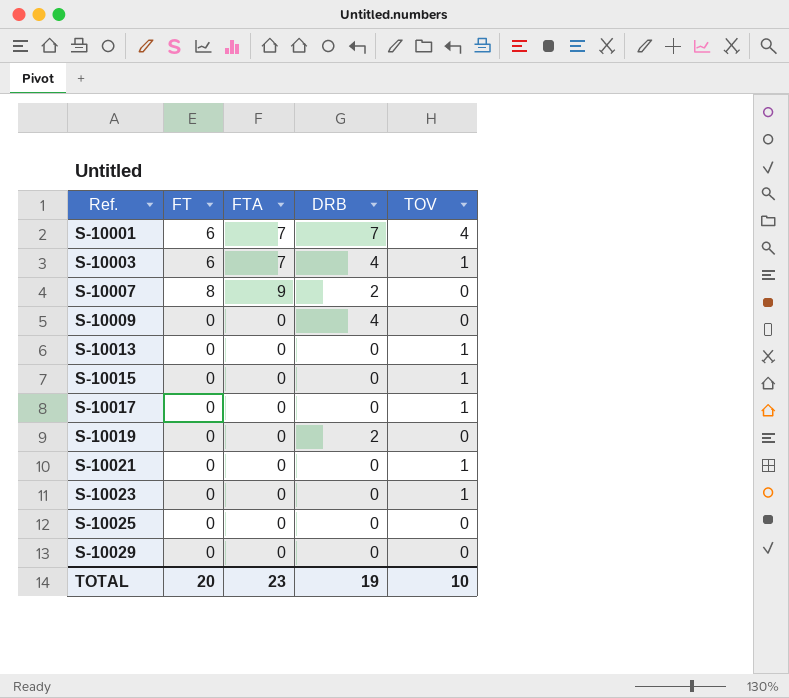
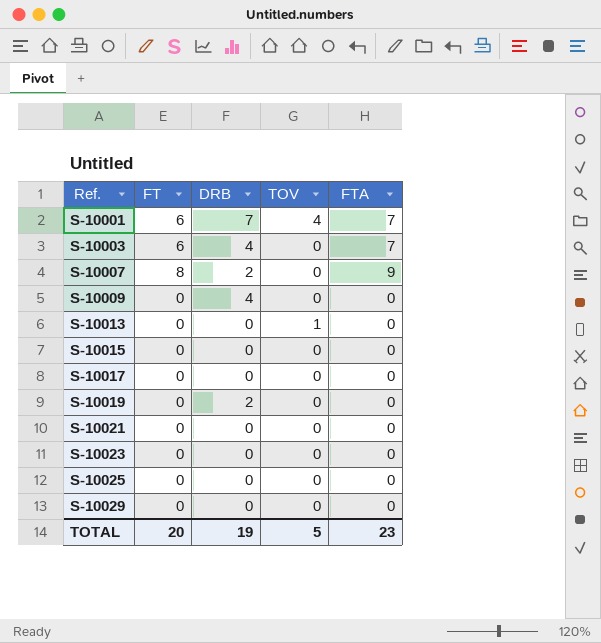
column FTA | position: 3 -> 5
S-10003 | TOV: 1 -> 0
S-10015 | TOV: 1 -> 0
S-10017 | TOV: 1 -> 0
S-10021 | TOV: 1 -> 0
S-10023 | TOV: 1 -> 0
TOTAL | TOV: 10 -> 5

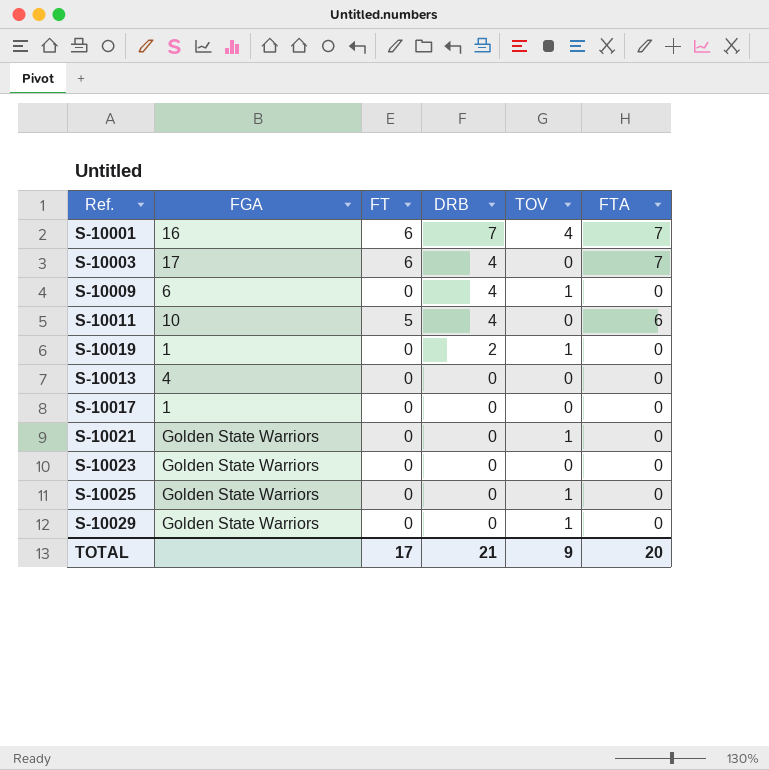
row order: Ref. ascending -> DRB descending
column FGA | position: none -> 2
row S-10007: 8 | 2 | 0 | 9 -> none
row S-10015: 0 | 0 | 0 | 0 -> none
S-10009 | TOV: 0 -> 1
row S-10011: none -> 10 | 5 | 4 | 0 | 6
S-10019 | TOV: 0 -> 1
S-10013 | TOV: 1 -> 0
S-10021 | TOV: 0 -> 1
S-10025 | TOV: 0 -> 1
S-10029 | TOV: 0 -> 1
TOTAL | FT: 20 -> 17
TOTAL | DRB: 19 -> 21
TOTAL | TOV: 5 -> 9
TOTAL | FTA: 23 -> 20

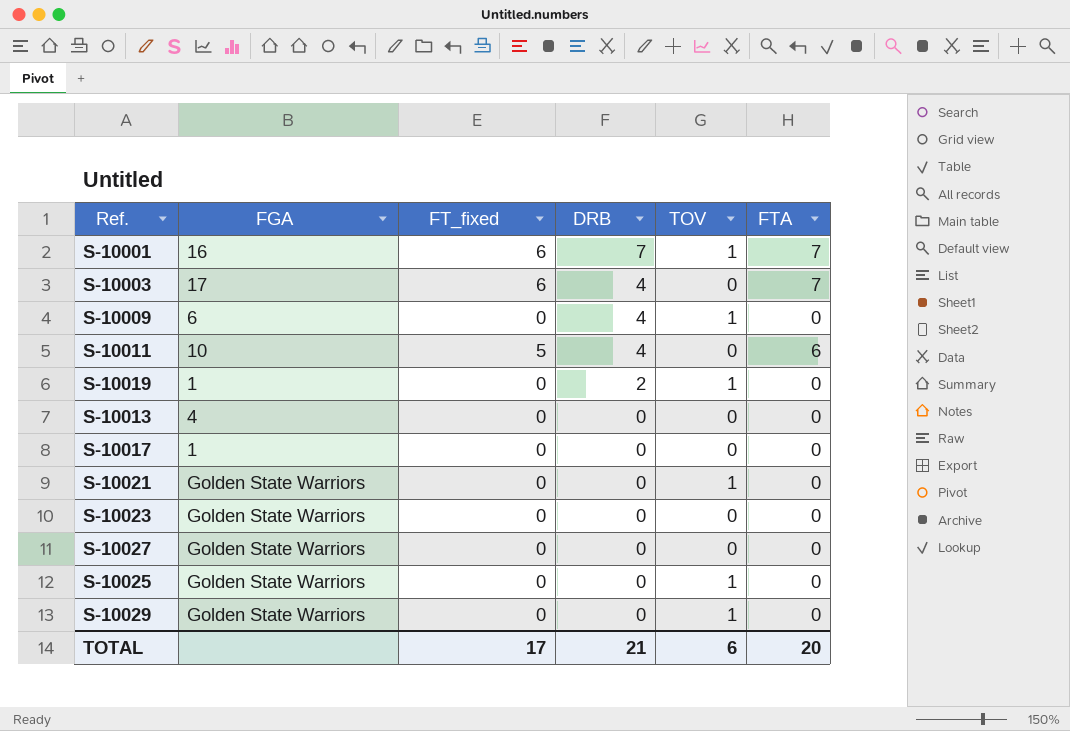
column name: FT -> FT_fixed
S-10001 | TOV: 4 -> 1
row S-10027: none -> Golden State Warriors | 0 | 0 | 0 | 0
TOTAL | TOV: 9 -> 6

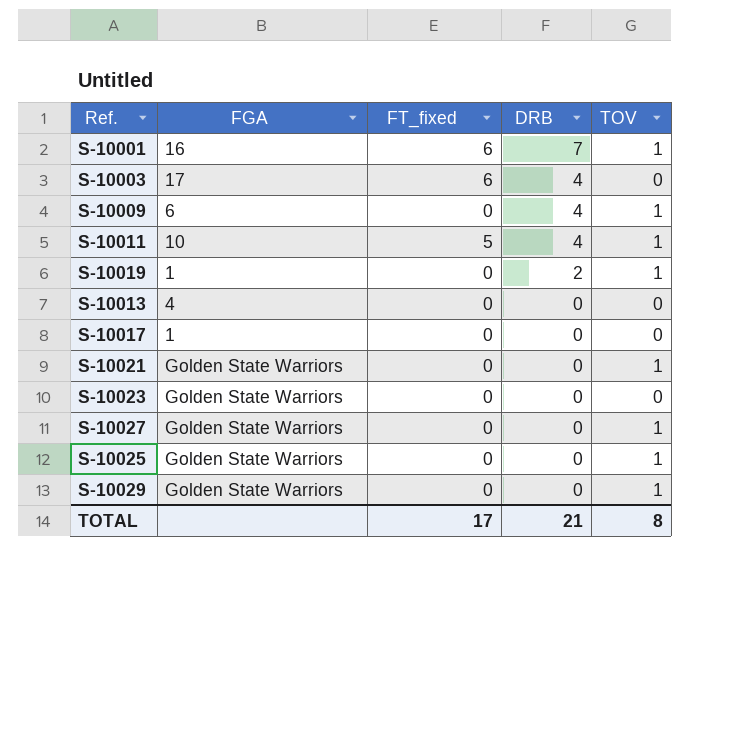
column FTA | position: 6 -> none
S-10011 | TOV: 0 -> 1
S-10027 | TOV: 0 -> 1
TOTAL | TOV: 6 -> 8

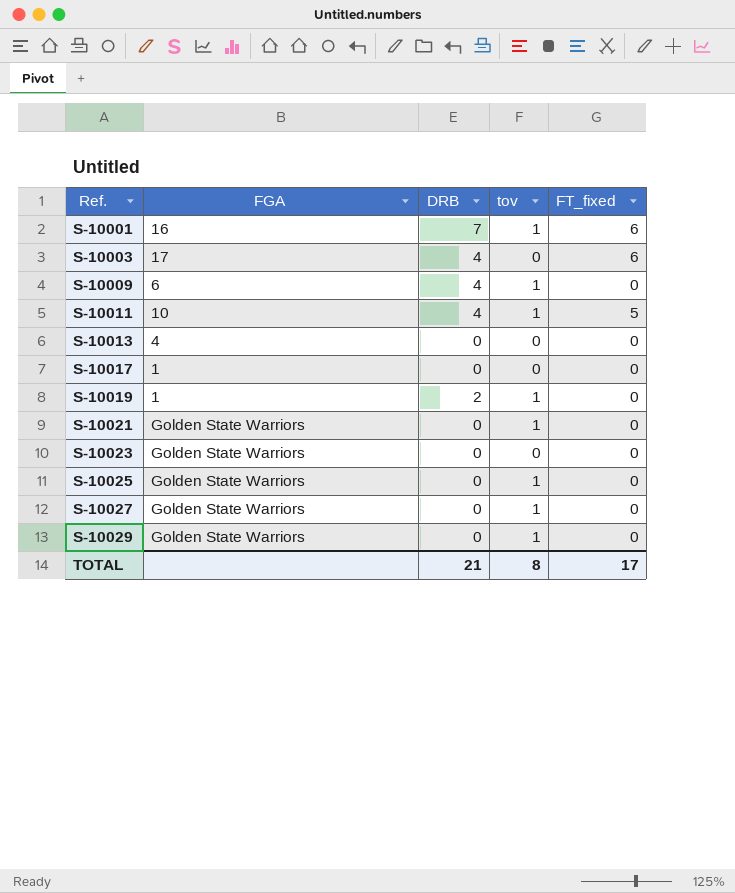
row order: DRB descending -> Ref. ascending
column name: TOV -> tov
column FT_fixed | position: 3 -> 5

